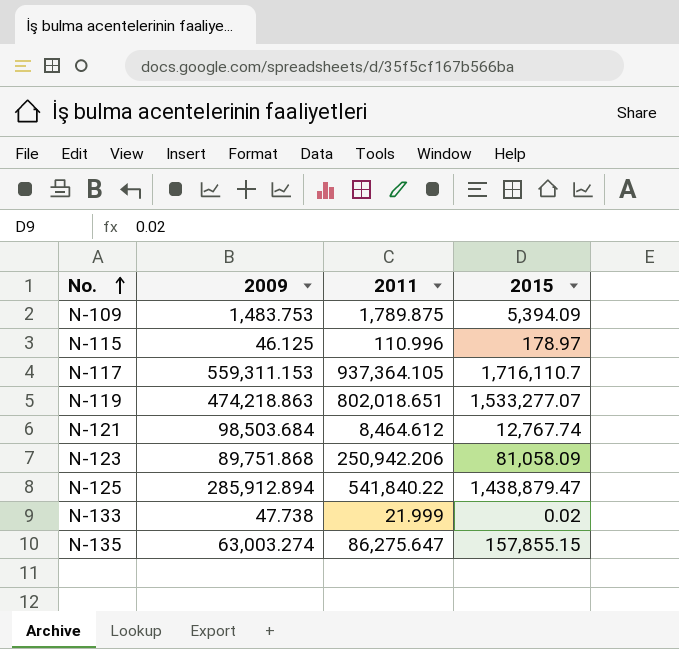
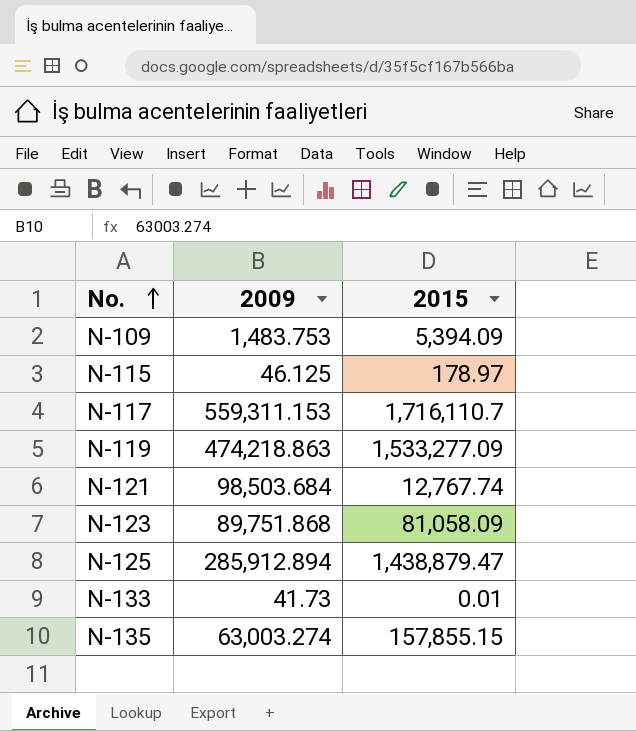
column 2011 | position: 3 -> none
N-119 | 2015: 1,533,277.07 -> 1,533,277.09
N-133 | 2009: 47.738 -> 41.73
N-133 | 2015: 0.02 -> 0.01

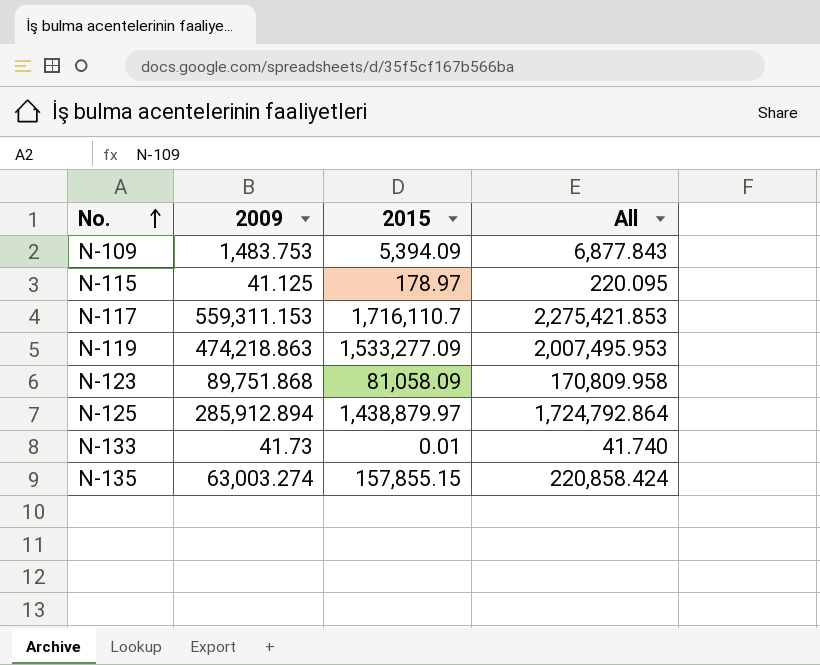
column All | formula: none -> [2009] + [2015]
row N-121: 98,503.684 | 12,767.74 -> none
N-115 | 2009: 46.125 -> 41.125
N-125 | 2015: 1,438,879.47 -> 1,438,879.97

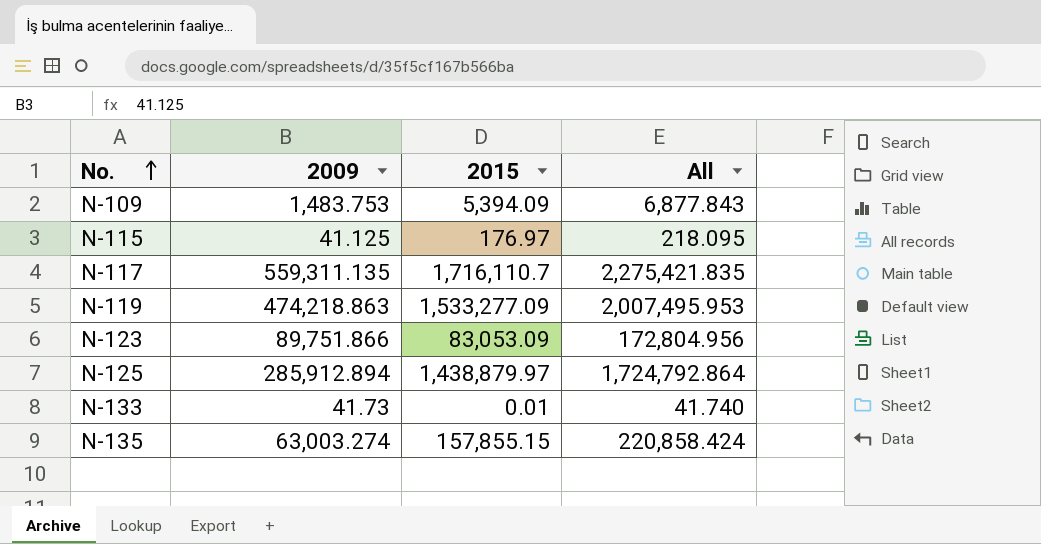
N-115 | 2015: 178.97 -> 176.97
N-115 | All: 220.095 -> 218.095
N-117 | 2009: 559,311.153 -> 559,311.135
N-117 | All: 2,275,421.853 -> 2,275,421.835
N-123 | 2009: 89,751.868 -> 89,751.866
N-123 | 2015: 81,058.09 -> 83,053.09
N-123 | All: 170,809.958 -> 172,804.956

